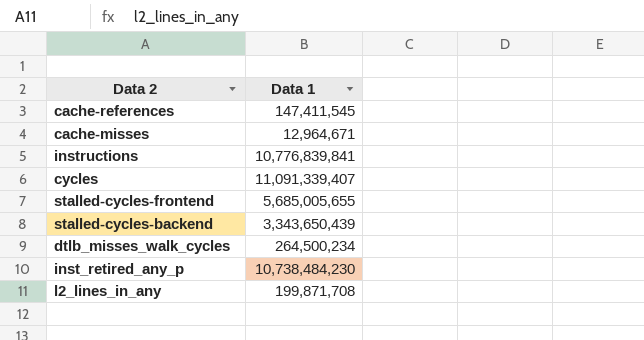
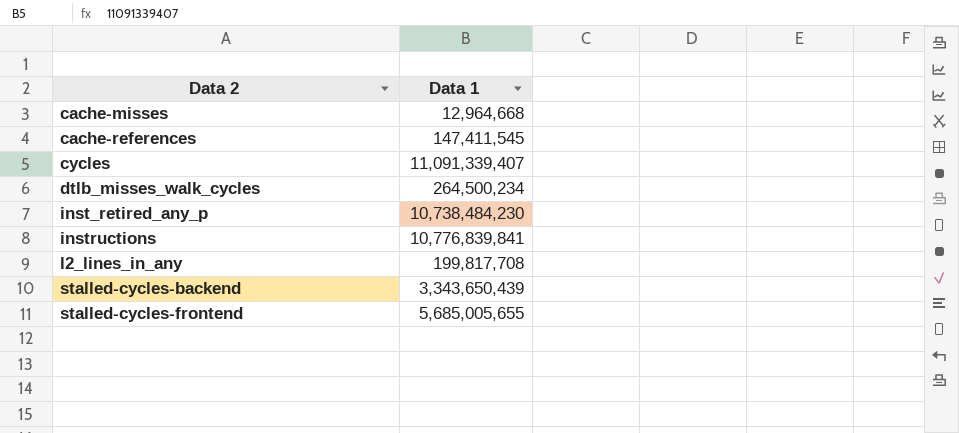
row order: none -> Data 2 ascending
cache-misses | Data 1: 12,964,671 -> 12,964,668
l2_lines_in_any | Data 1: 199,871,708 -> 199,817,708

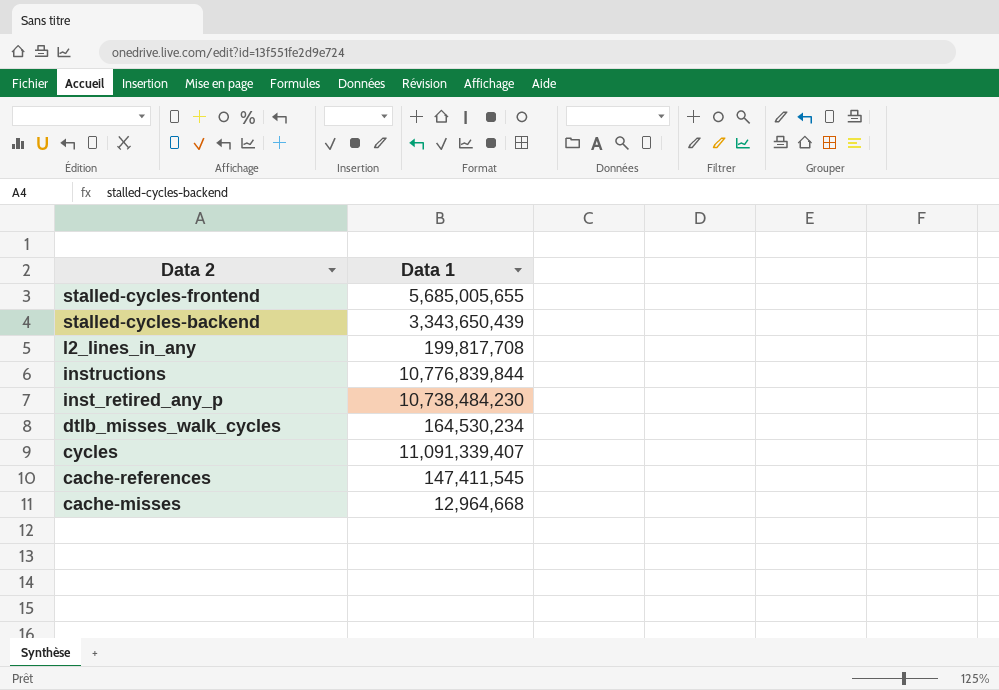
row order: Data 2 ascending -> Data 2 descending
instructions | Data 1: 10,776,839,841 -> 10,776,839,844
dtlb_misses_walk_cycles | Data 1: 264,500,234 -> 164,530,234

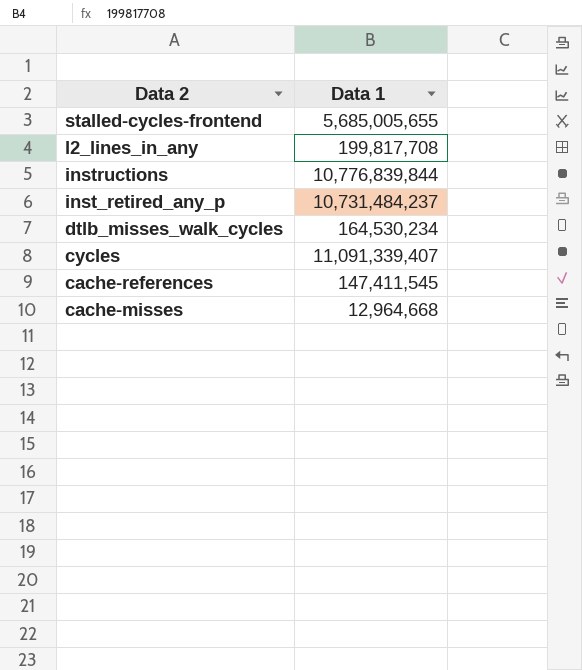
row stalled-cycles-backend: 3,343,650,439 -> none
inst_retired_any_p | Data 1: 10,738,484,230 -> 10,731,484,237

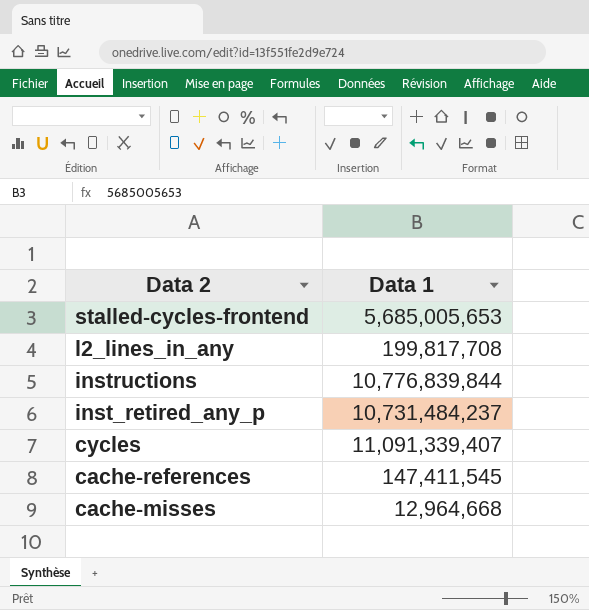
row dtlb_misses_walk_cycles: 164,530,234 -> none
stalled-cycles-frontend | Data 1: 5,685,005,655 -> 5,685,005,653

